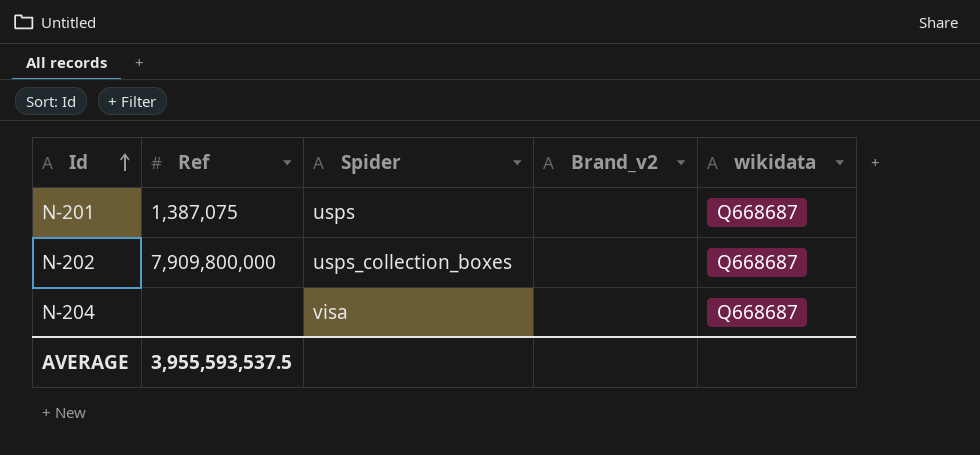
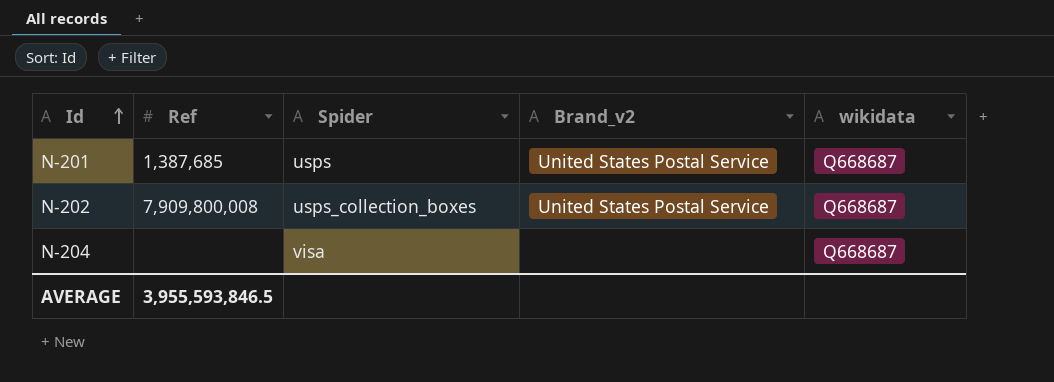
N-201 | Ref: 1,387,075 -> 1,387,685
N-201 | Brand_v2: none -> United States Postal Service
N-202 | Ref: 7,909,800,000 -> 7,909,800,008
N-202 | Brand_v2: none -> United States Postal Service
AVERAGE | Ref: 3,955,593,537.5 -> 3,955,593,846.5

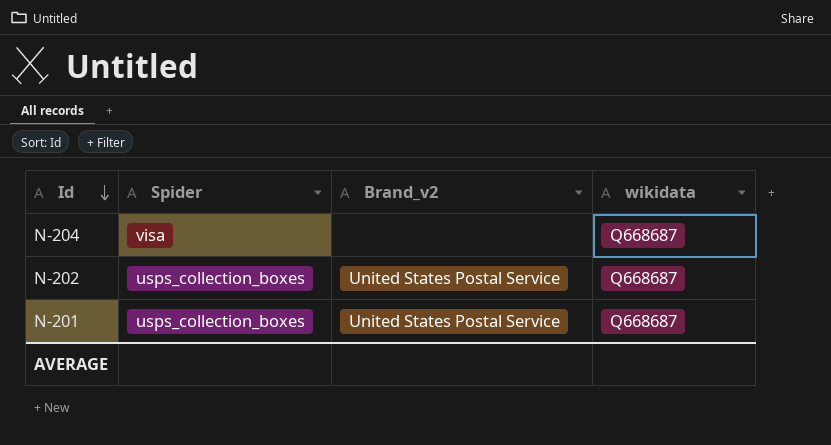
row order: Id ascending -> Id descending
column Ref | position: 2 -> none
N-201 | Spider: usps -> usps_collection_boxes

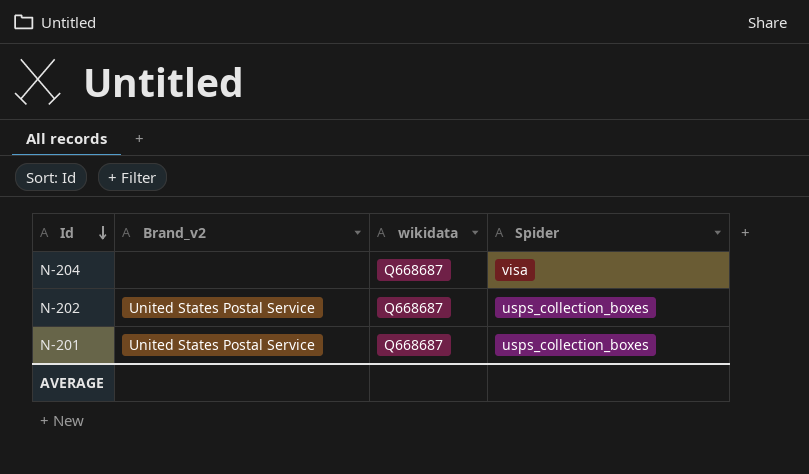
column Spider | position: 2 -> 4

